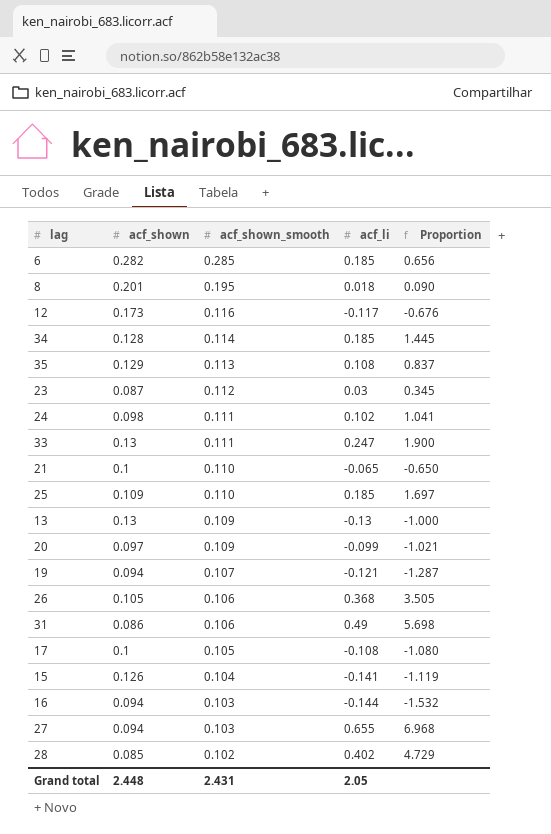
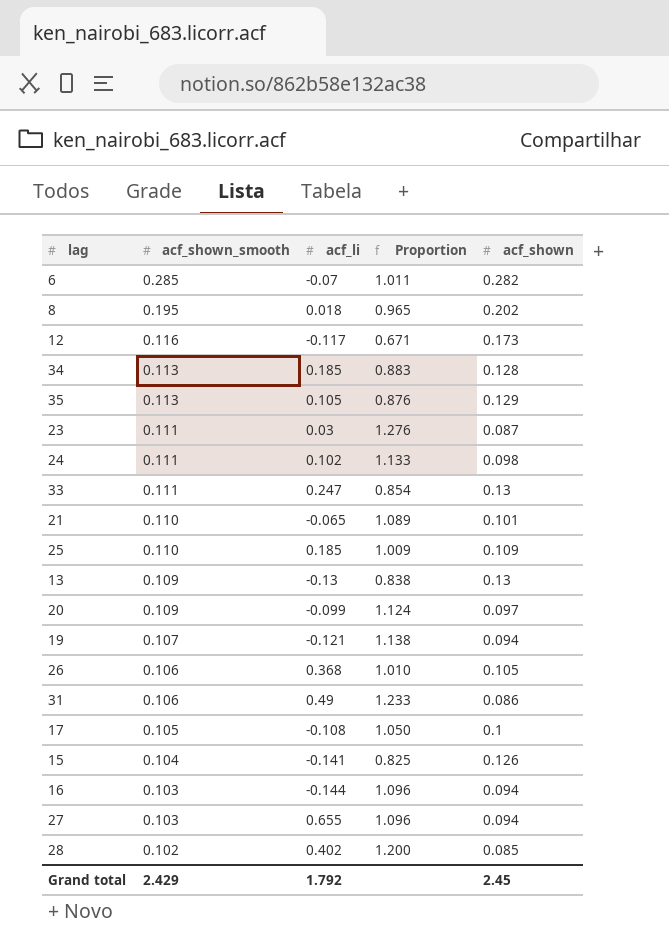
column Proportion | formula: [acf_li] / [acf_shown] -> [acf_shown_smooth] / [acf_shown]
column acf_shown | position: 2 -> 5
6 | acf_li: 0.185 -> -0.07
8 | acf_shown: 0.201 -> 0.202
34 | acf_shown_smooth: 0.114 -> 0.113
35 | acf_li: 0.108 -> 0.105
23 | acf_shown_smooth: 0.112 -> 0.111
21 | acf_shown: 0.1 -> 0.101
Grand total | acf_shown_smooth: 2.431 -> 2.429
Grand total | acf_li: 2.05 -> 1.792
Grand total | acf_shown: 2.448 -> 2.45

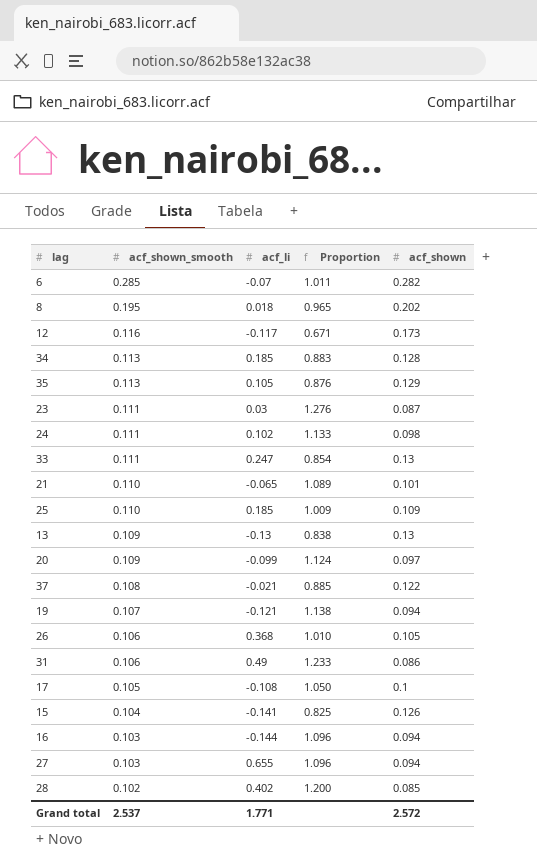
row 37: none -> 0.108 | -0.021 | 0.885 | 0.122
Grand total | acf_shown_smooth: 2.429 -> 2.537
Grand total | acf_li: 1.792 -> 1.771
Grand total | acf_shown: 2.45 -> 2.572

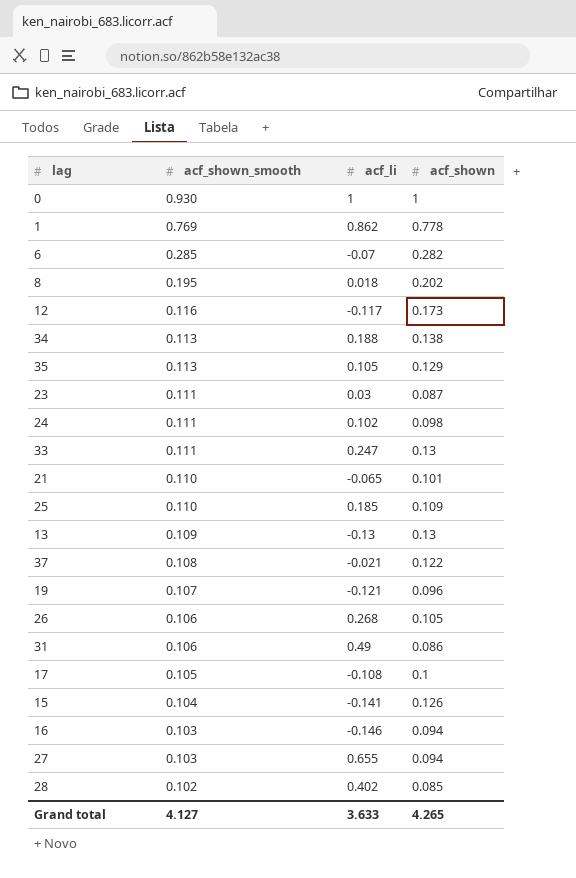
column Proportion | formula: [acf_shown_smooth] / [acf_shown] -> none
row 20: 0.109 | -0.099 | 1.124 | 0.097 -> none
row 0: none -> 0.930 | 1 | 1
row 1: none -> 0.769 | 0.862 | 0.778
34 | acf_li: 0.185 -> 0.188
34 | acf_shown: 0.128 -> 0.138
19 | acf_shown: 0.094 -> 0.096
26 | acf_li: 0.368 -> 0.268
16 | acf_li: -0.144 -> -0.146
Grand total | acf_shown_smooth: 2.537 -> 4.127
Grand total | acf_li: 1.771 -> 3.633
Grand total | acf_shown: 2.572 -> 4.265

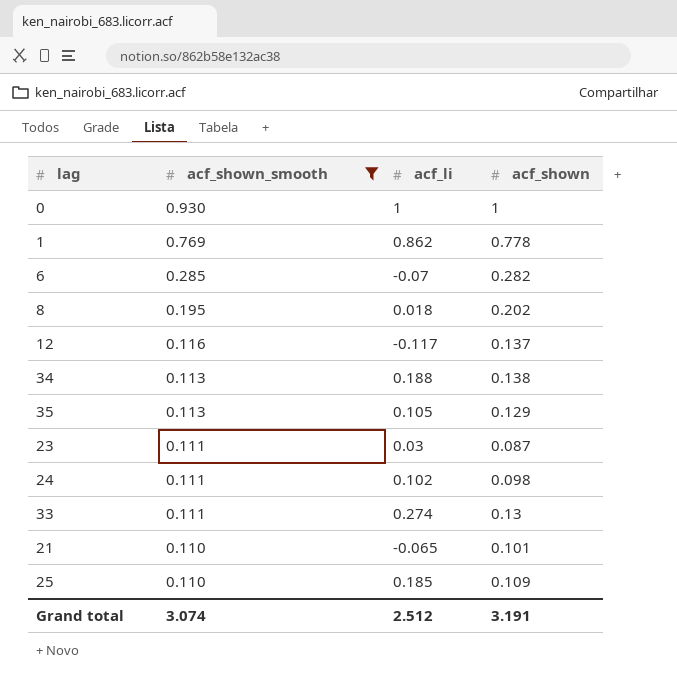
filter: none -> acf_shown_smooth >= 0.110
12 | acf_shown: 0.173 -> 0.137
33 | acf_li: 0.247 -> 0.274
Grand total | acf_shown_smooth: 4.127 -> 3.074
Grand total | acf_li: 3.633 -> 2.512
Grand total | acf_shown: 4.265 -> 3.191

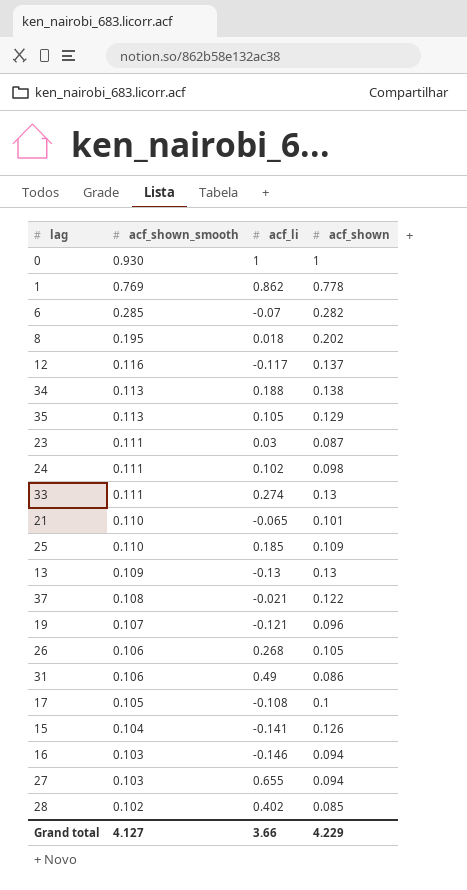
filter: acf_shown_smooth >= 0.110 -> none
Grand total | acf_shown_smooth: 3.074 -> 4.127
Grand total | acf_li: 2.512 -> 3.66
Grand total | acf_shown: 3.191 -> 4.229

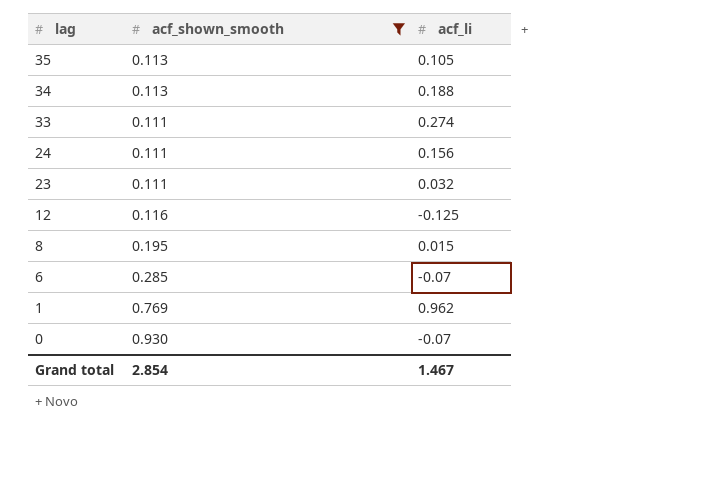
filter: none -> acf_shown_smooth >= 0.111
row order: acf_shown_smooth descending -> lag descending
column acf_shown | position: 4 -> none
24 | acf_li: 0.102 -> 0.156
23 | acf_li: 0.03 -> 0.032
12 | acf_li: -0.117 -> -0.125
8 | acf_li: 0.018 -> 0.015
1 | acf_li: 0.862 -> 0.962
0 | acf_li: 1 -> -0.07
Grand total | acf_shown_smooth: 4.127 -> 2.854
Grand total | acf_li: 3.66 -> 1.467

